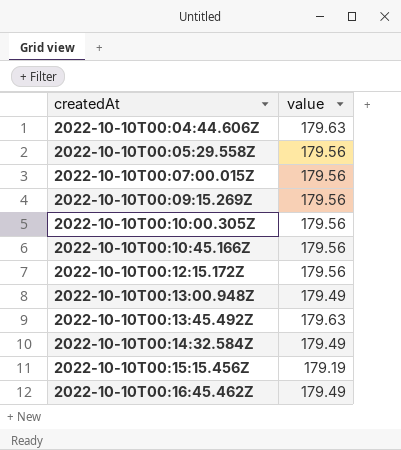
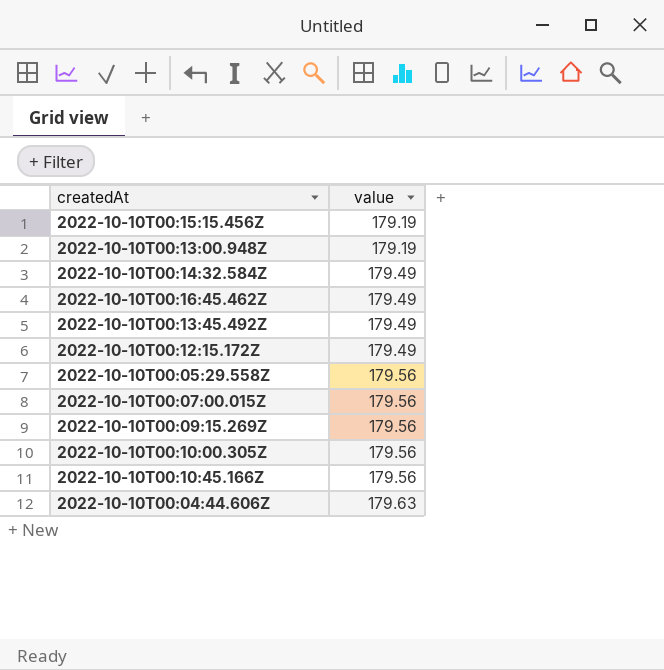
row order: createdAt ascending -> value ascending
2022-10-10T00:13:00.948Z | value: 179.49 -> 179.19
2022-10-10T00:13:45.492Z | value: 179.63 -> 179.49
2022-10-10T00:12:15.172Z | value: 179.56 -> 179.49

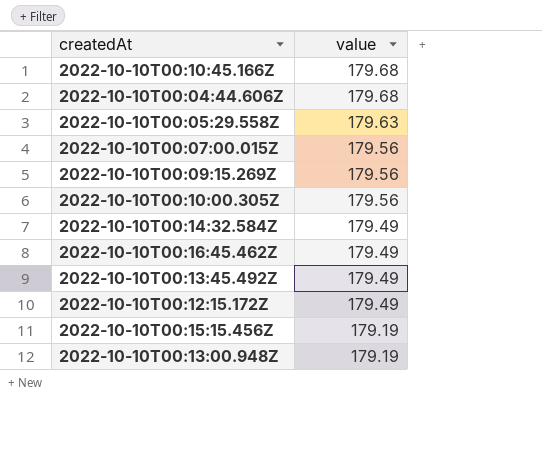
row order: value ascending -> value descending
2022-10-10T00:10:45.166Z | value: 179.56 -> 179.68
2022-10-10T00:04:44.606Z | value: 179.63 -> 179.68
2022-10-10T00:05:29.558Z | value: 179.56 -> 179.63

